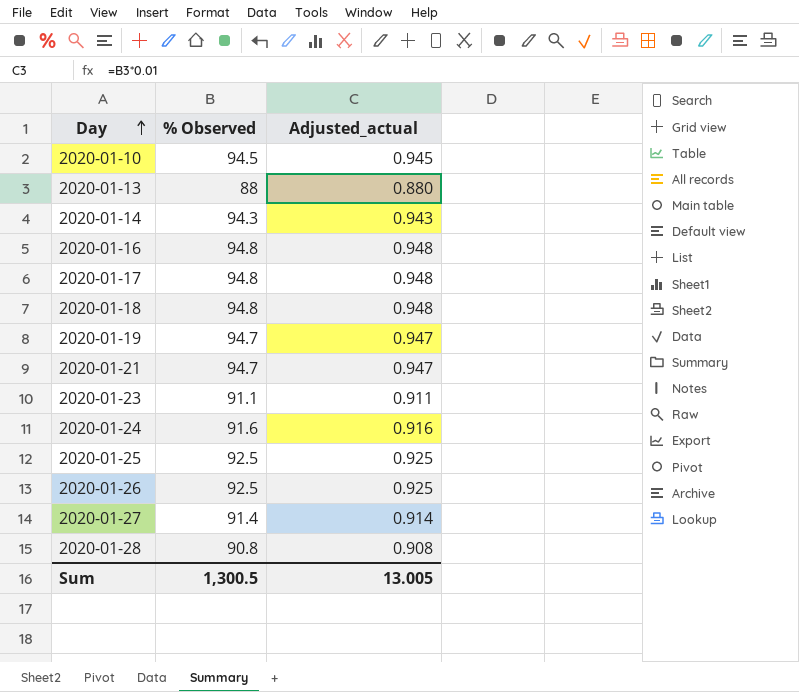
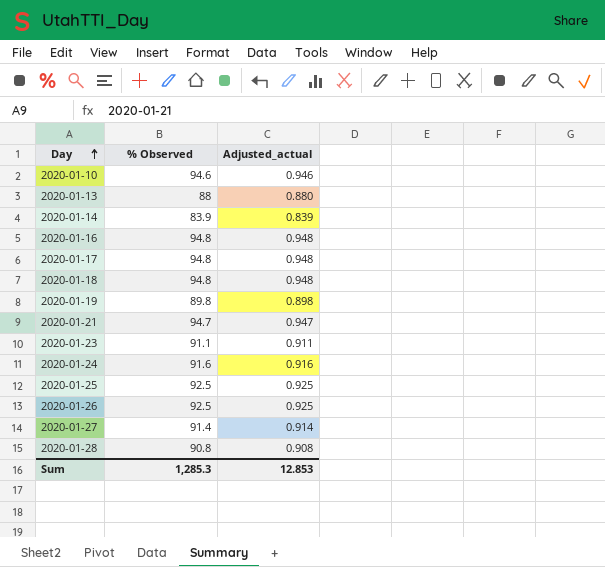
2020-01-10 | % Observed: 94.5 -> 94.6
2020-01-10 | Adjusted_actual: 0.945 -> 0.946
2020-01-14 | % Observed: 94.3 -> 83.9
2020-01-14 | Adjusted_actual: 0.943 -> 0.839
2020-01-19 | % Observed: 94.7 -> 89.8
2020-01-19 | Adjusted_actual: 0.947 -> 0.898
Sum | % Observed: 1,300.5 -> 1,285.3
Sum | Adjusted_actual: 13.005 -> 12.853

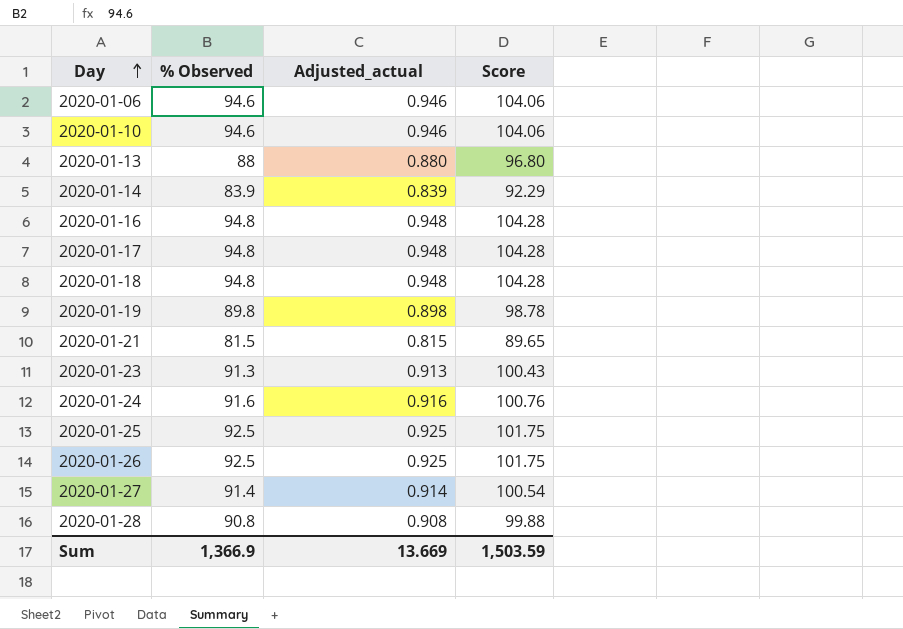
column Score | formula: none -> [% Observed] * 1.1
row 2020-01-06: none -> 94.6 | 0.946 | 104.06
2020-01-21 | % Observed: 94.7 -> 81.5
2020-01-21 | Adjusted_actual: 0.947 -> 0.815
2020-01-23 | % Observed: 91.1 -> 91.3
2020-01-23 | Adjusted_actual: 0.911 -> 0.913
Sum | % Observed: 1,285.3 -> 1,366.9
Sum | Adjusted_actual: 12.853 -> 13.669

